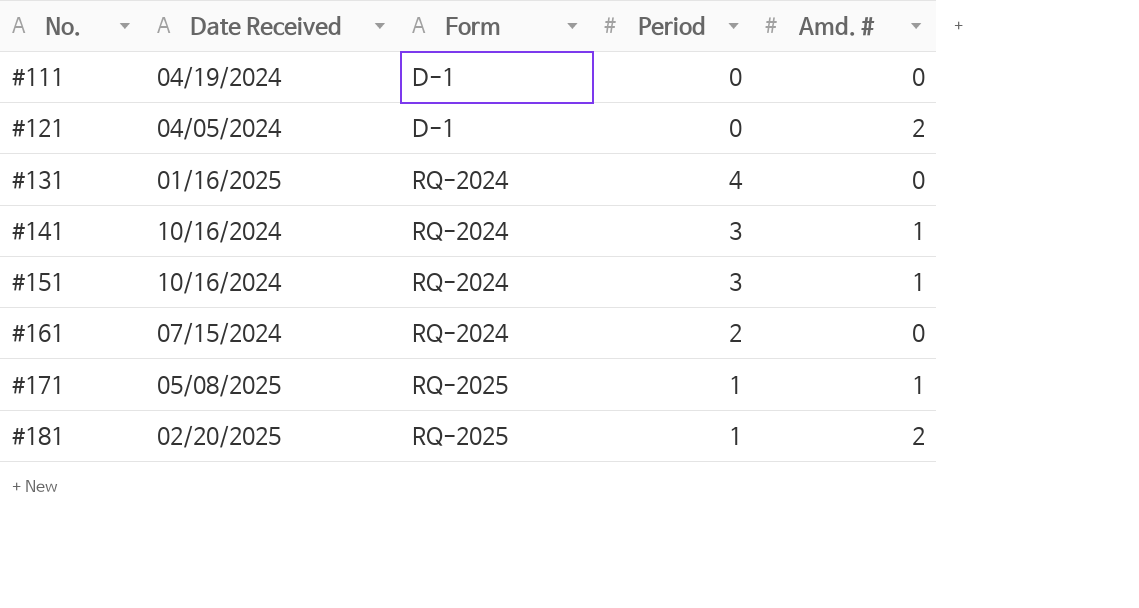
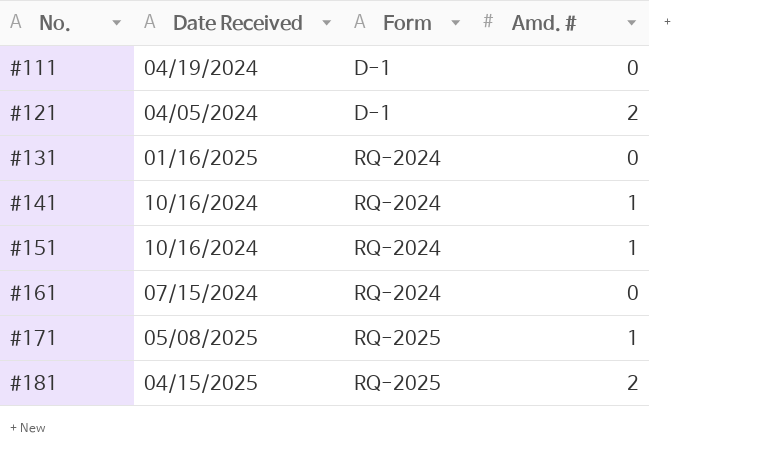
column Period | position: 4 -> none
#181 | Date Received: 02/20/2025 -> 04/15/2025

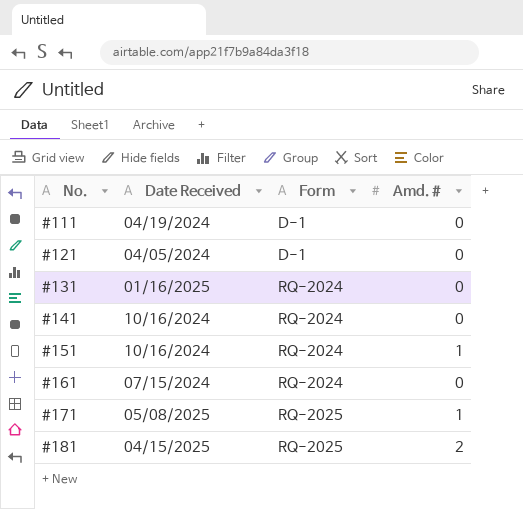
#121 | Amd. #: 2 -> 0
#141 | Amd. #: 1 -> 0

